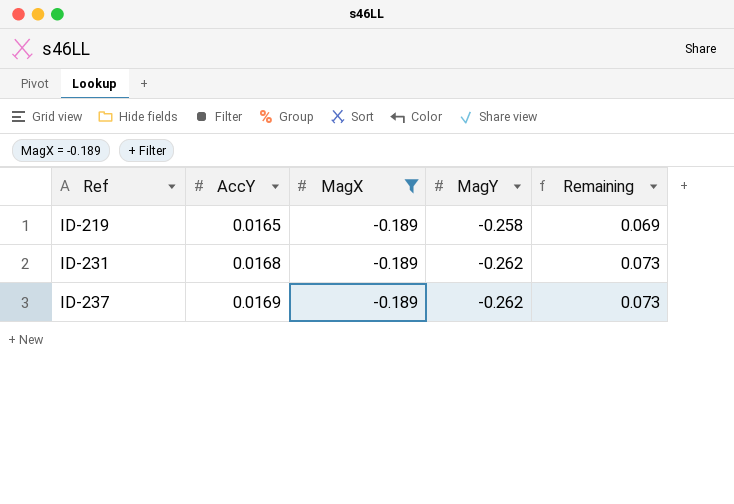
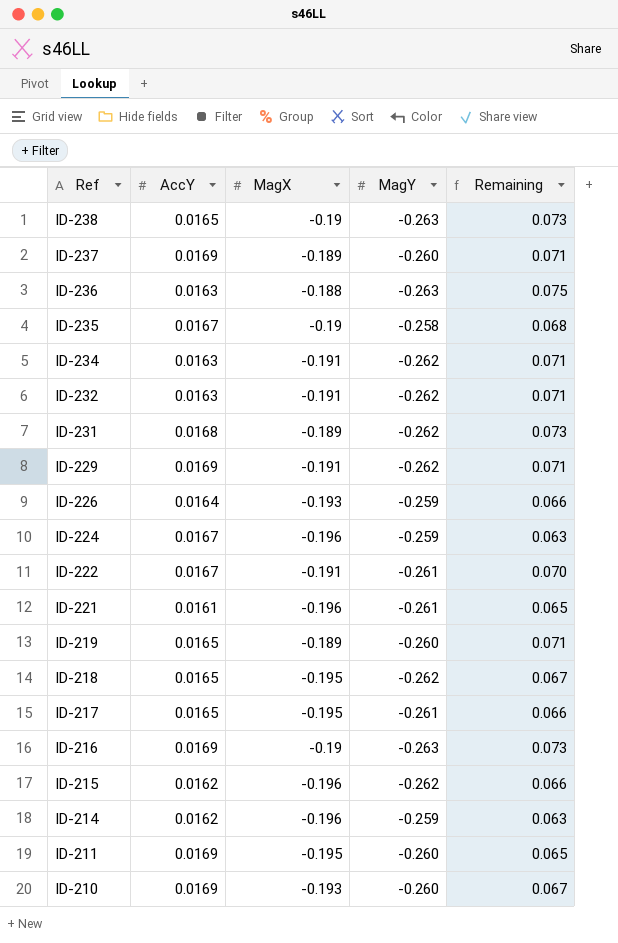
filter: MagX = -0.189 -> none
row order: Ref ascending -> Ref descending
ID-237 | MagY: -0.262 -> -0.260
ID-237 | Remaining: 0.073 -> 0.071
ID-219 | MagY: -0.258 -> -0.260
ID-219 | Remaining: 0.069 -> 0.071

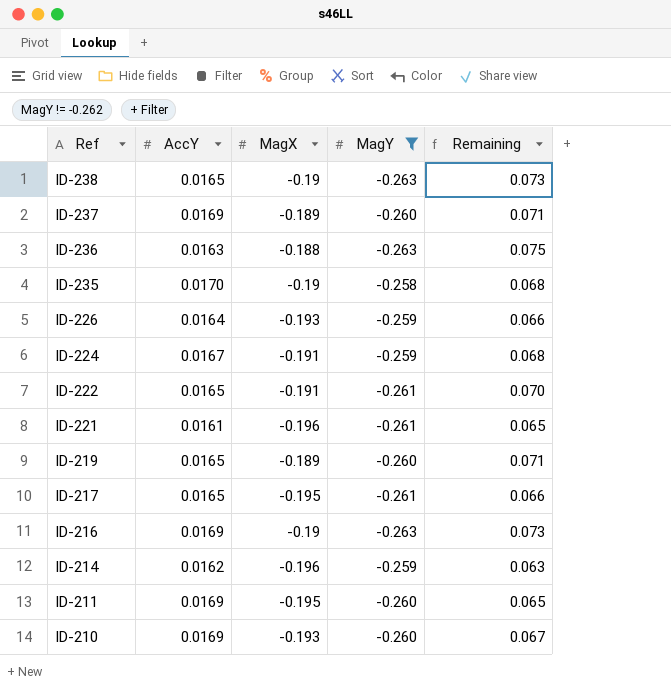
filter: none -> MagY != -0.262
ID-235 | AccY: 0.0167 -> 0.0170
ID-224 | MagX: -0.196 -> -0.191
ID-224 | Remaining: 0.063 -> 0.068
ID-222 | AccY: 0.0167 -> 0.0165

